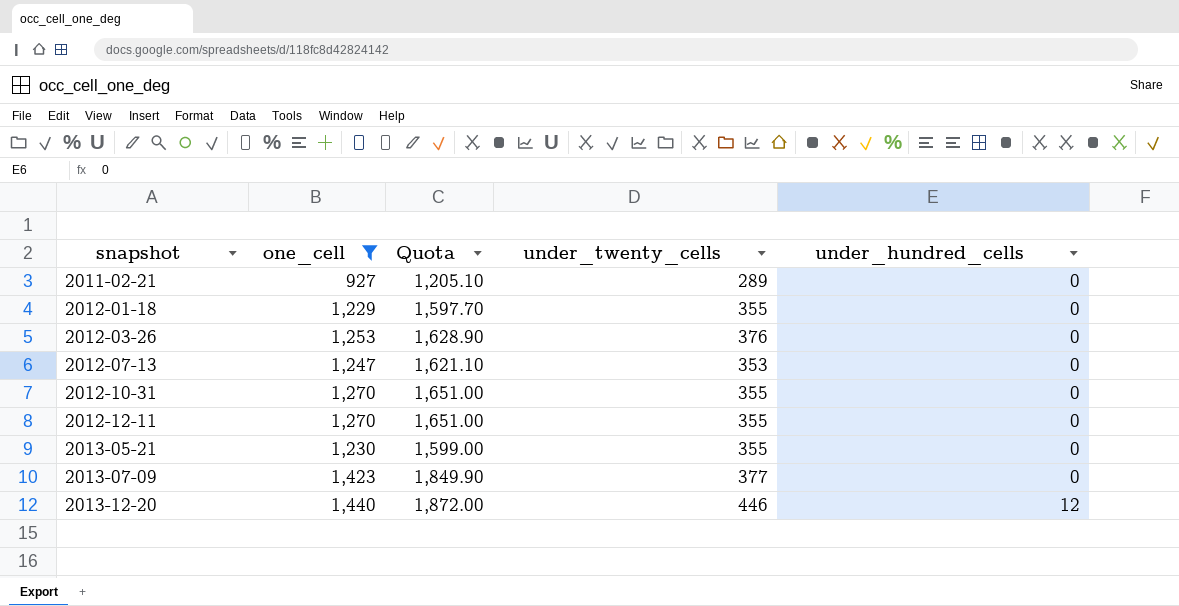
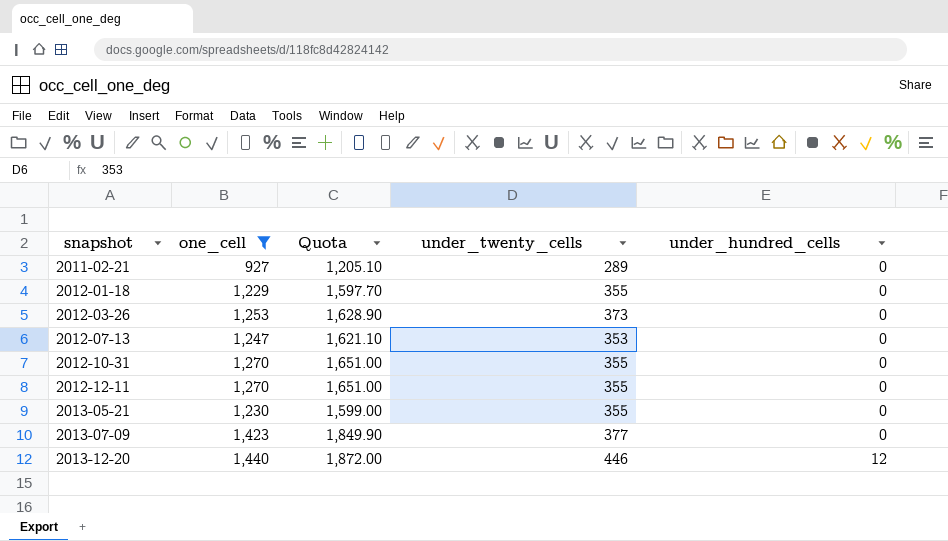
2012-03-26 | under_twenty_cells: 376 -> 373

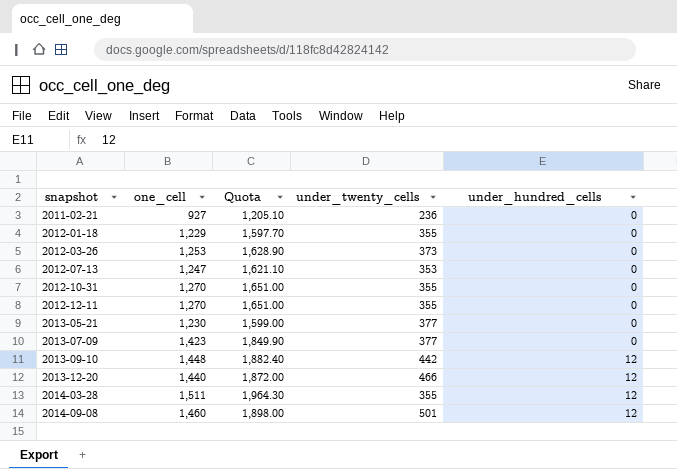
filter: one_cell <= 1,440 -> none
2011-02-21 | under_twenty_cells: 289 -> 236
2013-05-21 | under_twenty_cells: 355 -> 377
2013-12-20 | under_twenty_cells: 446 -> 466

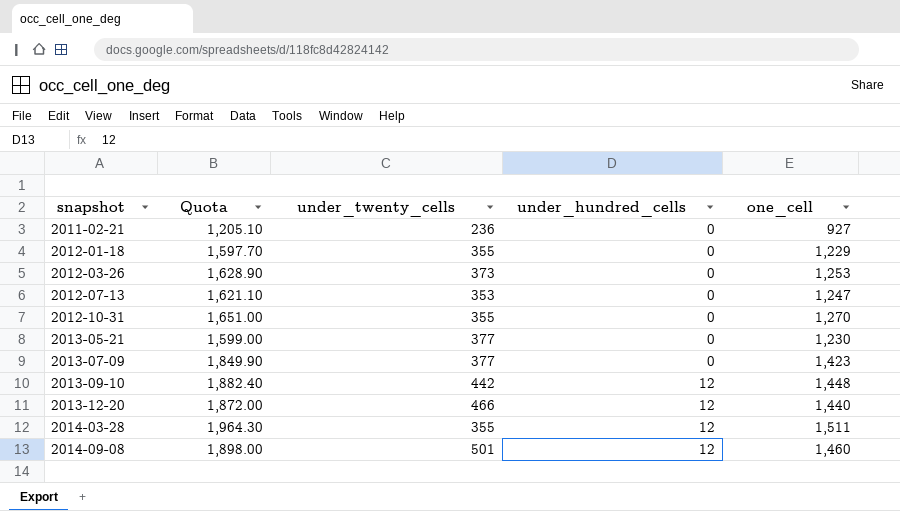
column one_cell | position: 2 -> 5
row 2012-12-11: 1,270 | 1,651.00 | 355 | 0 -> none

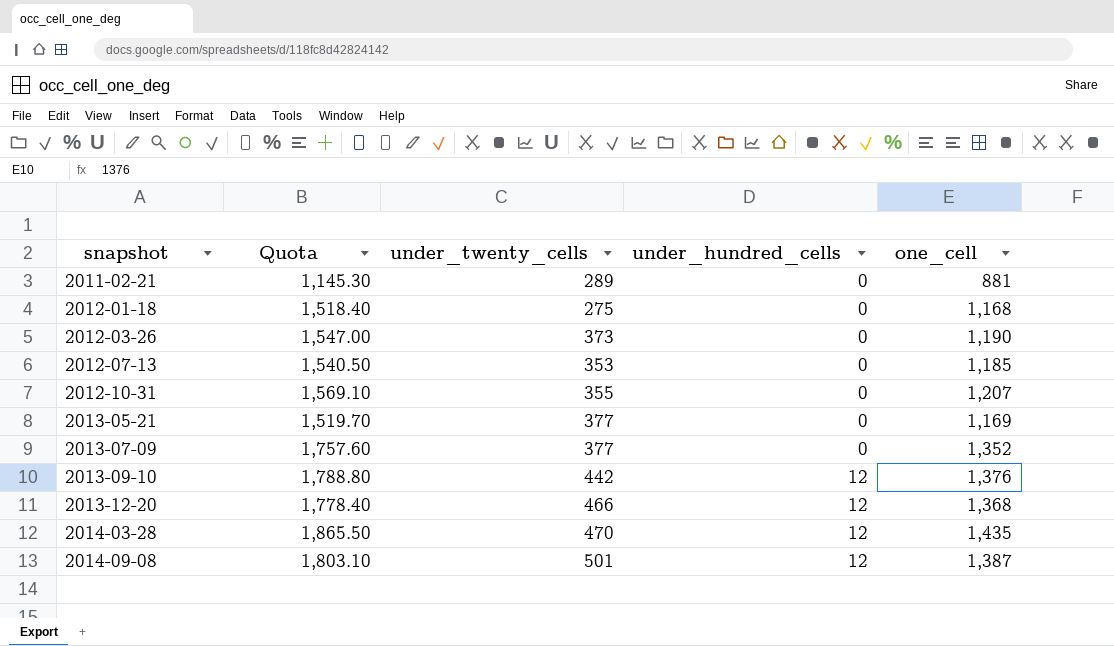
2011-02-21 | Quota: 1,205.10 -> 1,145.30
2011-02-21 | under_twenty_cells: 236 -> 289
2011-02-21 | one_cell: 927 -> 881
2012-01-18 | Quota: 1,597.70 -> 1,518.40
2012-01-18 | under_twenty_cells: 355 -> 275
2012-01-18 | one_cell: 1,229 -> 1,168
2012-03-26 | Quota: 1,628.90 -> 1,547.00
2012-03-26 | one_cell: 1,253 -> 1,190
2012-07-13 | Quota: 1,621.10 -> 1,540.50
2012-07-13 | one_cell: 1,247 -> 1,185
2012-10-31 | Quota: 1,651.00 -> 1,569.10
2012-10-31 | one_cell: 1,270 -> 1,207
2013-05-21 | Quota: 1,599.00 -> 1,519.70
2013-05-21 | one_cell: 1,230 -> 1,169
2013-07-09 | Quota: 1,849.90 -> 1,757.60
2013-07-09 | one_cell: 1,423 -> 1,352
2013-09-10 | Quota: 1,882.40 -> 1,788.80
2013-09-10 | one_cell: 1,448 -> 1,376
2013-12-20 | Quota: 1,872.00 -> 1,778.40
2013-12-20 | one_cell: 1,440 -> 1,368
2014-03-28 | Quota: 1,964.30 -> 1,865.50
2014-03-28 | under_twenty_cells: 355 -> 470
2014-03-28 | one_cell: 1,511 -> 1,435
2014-09-08 | Quota: 1,898.00 -> 1,803.10
2014-09-08 | one_cell: 1,460 -> 1,387

